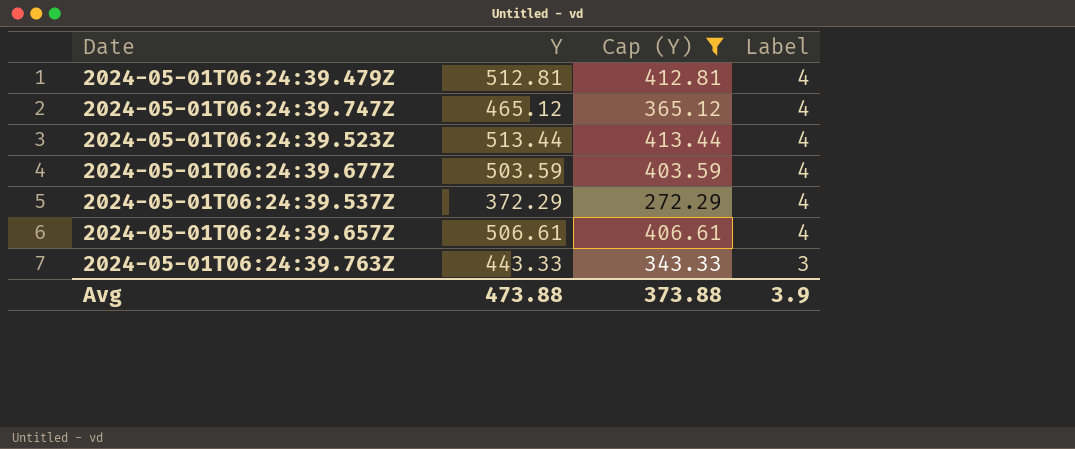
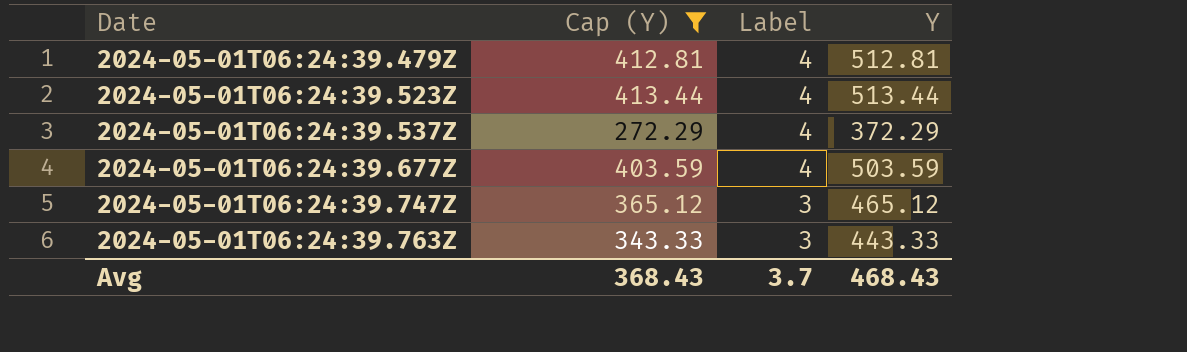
row order: Label descending -> Date ascending
column Y | position: 2 -> 4
row 2024-05-01T06:24:39.657Z: 506.61 | 406.61 | 4 -> none
2024-05-01T06:24:39.747Z | Label: 4 -> 3
Avg | Cap (Y): 373.88 -> 368.43
Avg | Label: 3.9 -> 3.7
Avg | Y: 473.88 -> 468.43

